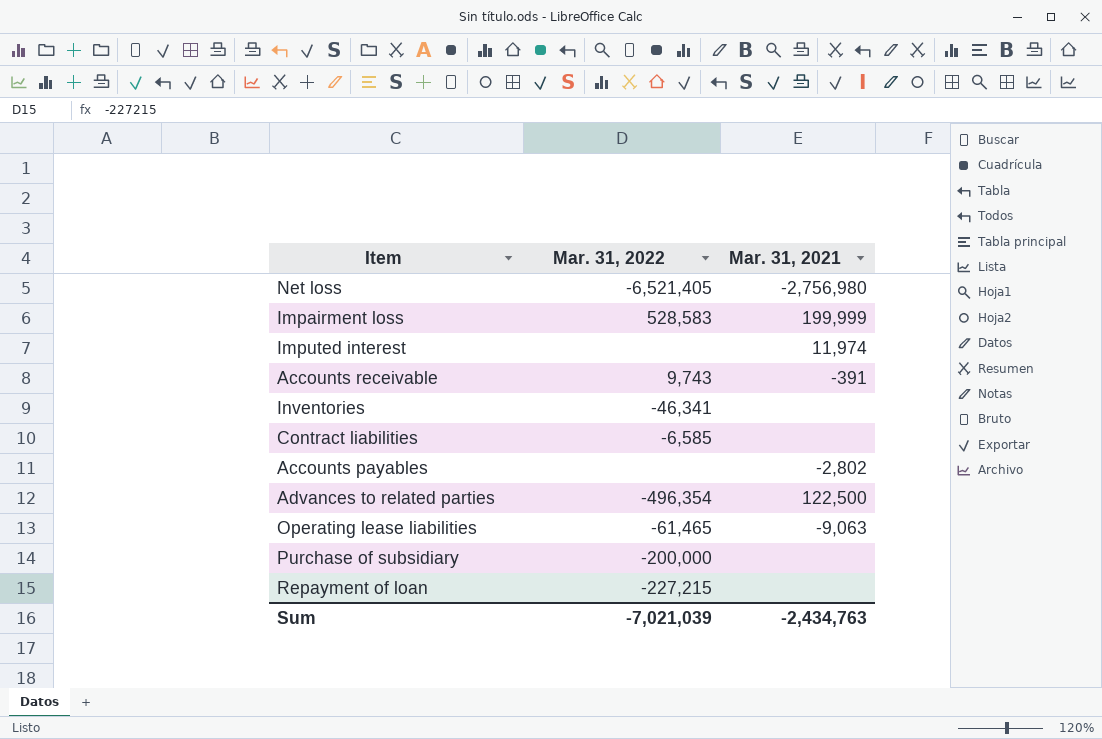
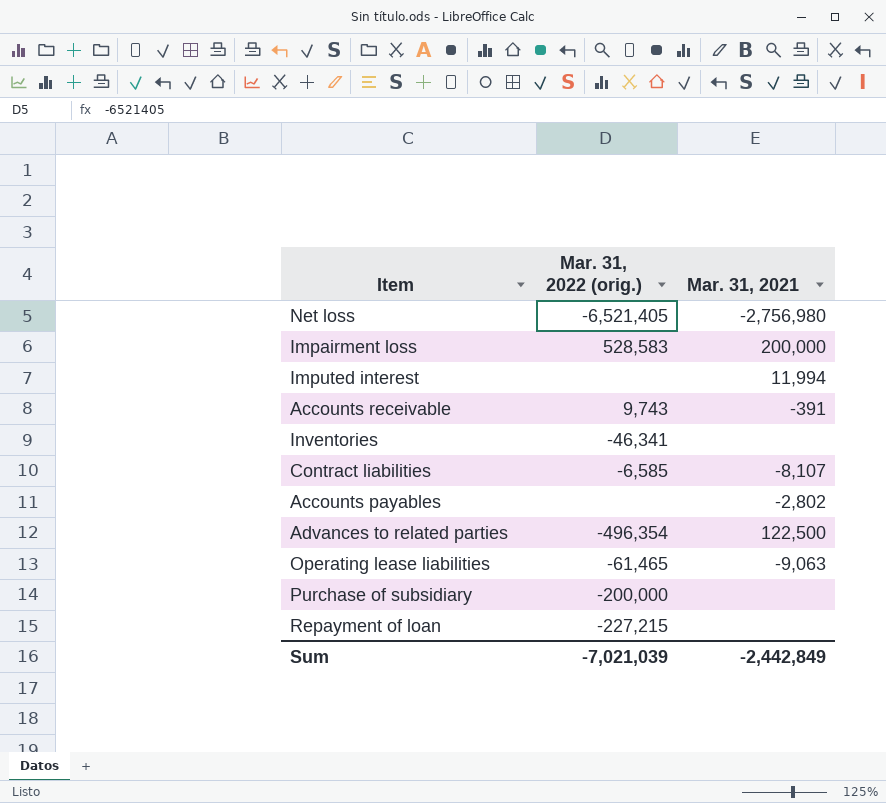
column name: Mar. 31, 2022 -> Mar. 31, 2022 (orig.)
Impairment loss | Mar. 31, 2021: 199,999 -> 200,000
Imputed interest | Mar. 31, 2021: 11,974 -> 11,994
Contract liabilities | Mar. 31, 2021: none -> -8,107
Sum | Mar. 31, 2021: -2,434,763 -> -2,442,849

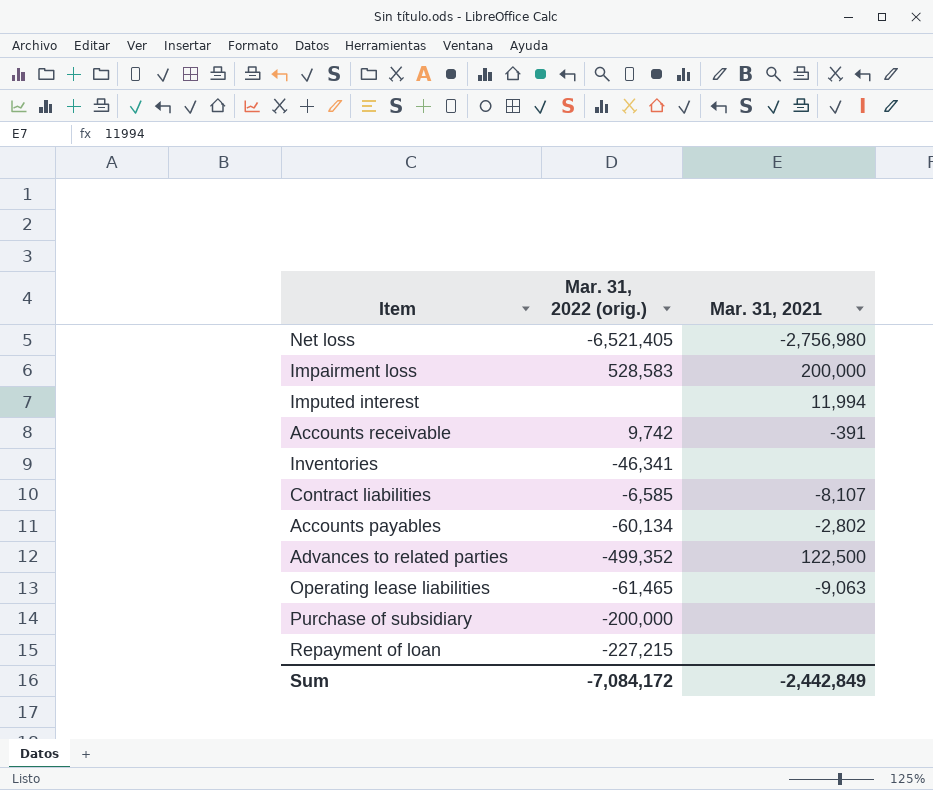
Accounts receivable | Mar. 31, 2022 (orig.): 9,743 -> 9,742
Accounts payables | Mar. 31, 2022 (orig.): none -> -60,134
Advances to related parties | Mar. 31, 2022 (orig.): -496,354 -> -499,352
Sum | Mar. 31, 2022 (orig.): -7,021,039 -> -7,084,172

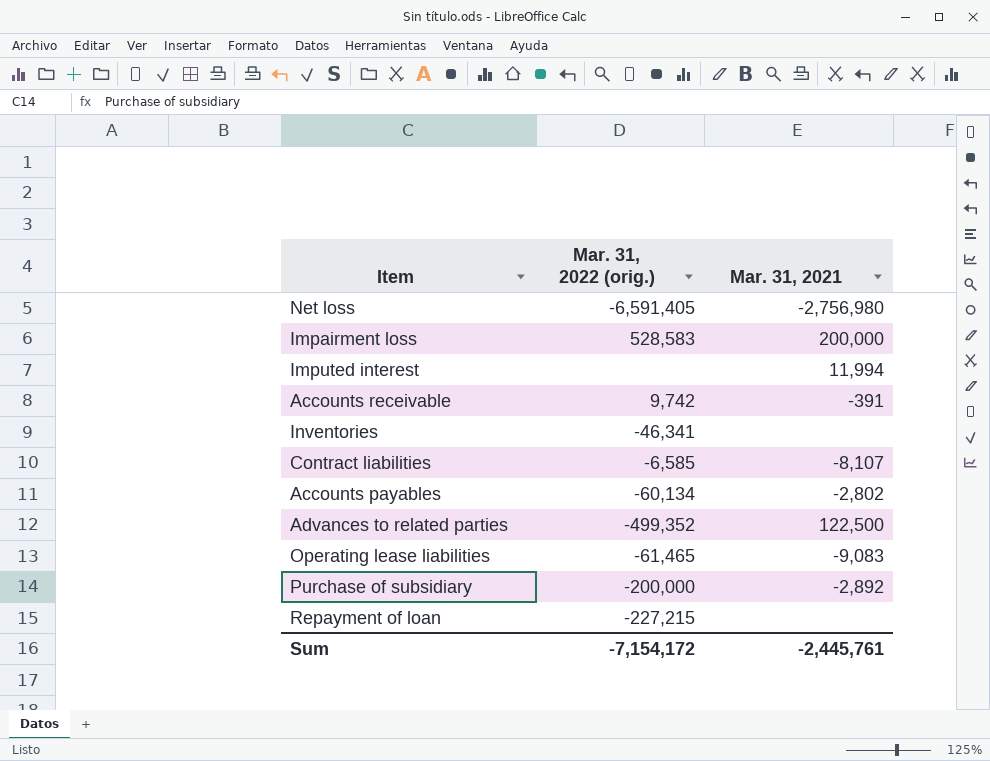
Net loss | Mar. 31, 2022 (orig.): -6,521,405 -> -6,591,405
Operating lease liabilities | Mar. 31, 2021: -9,063 -> -9,083
Purchase of subsidiary | Mar. 31, 2021: none -> -2,892
Sum | Mar. 31, 2022 (orig.): -7,084,172 -> -7,154,172
Sum | Mar. 31, 2021: -2,442,849 -> -2,445,761

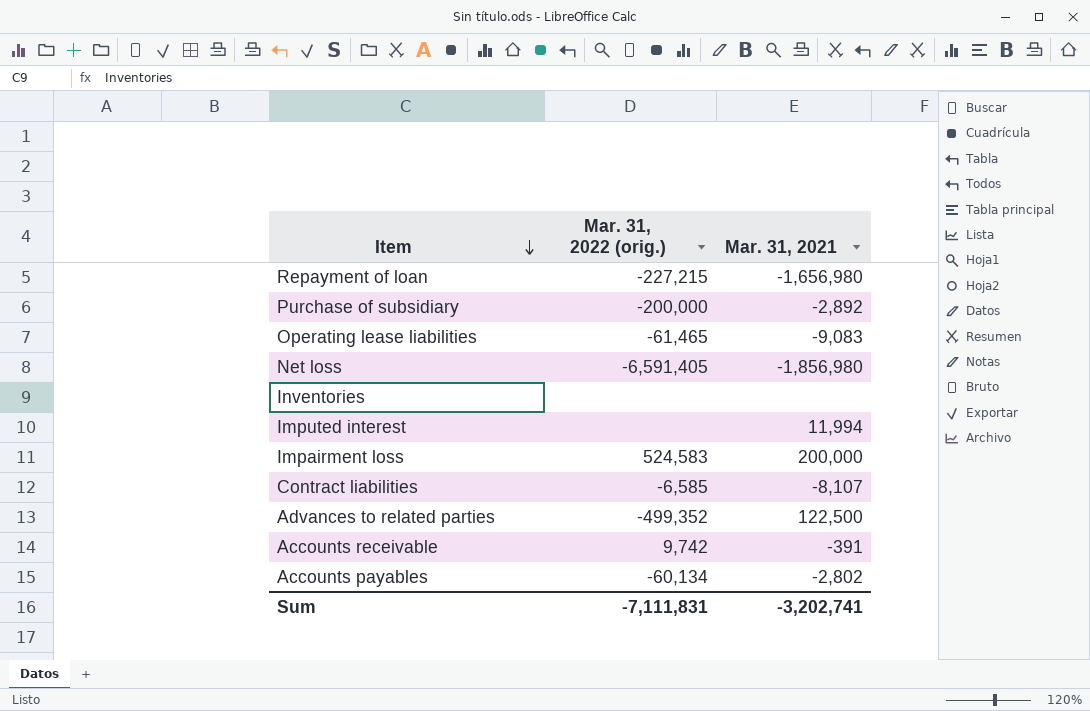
row order: none -> Item descending
Repayment of loan | Mar. 31, 2021: none -> -1,656,980
Net loss | Mar. 31, 2021: -2,756,980 -> -1,856,980
Inventories | Mar. 31, 2022 (orig.): -46,341 -> none
Impairment loss | Mar. 31, 2022 (orig.): 528,583 -> 524,583
Sum | Mar. 31, 2022 (orig.): -7,154,172 -> -7,111,831
Sum | Mar. 31, 2021: -2,445,761 -> -3,202,741

